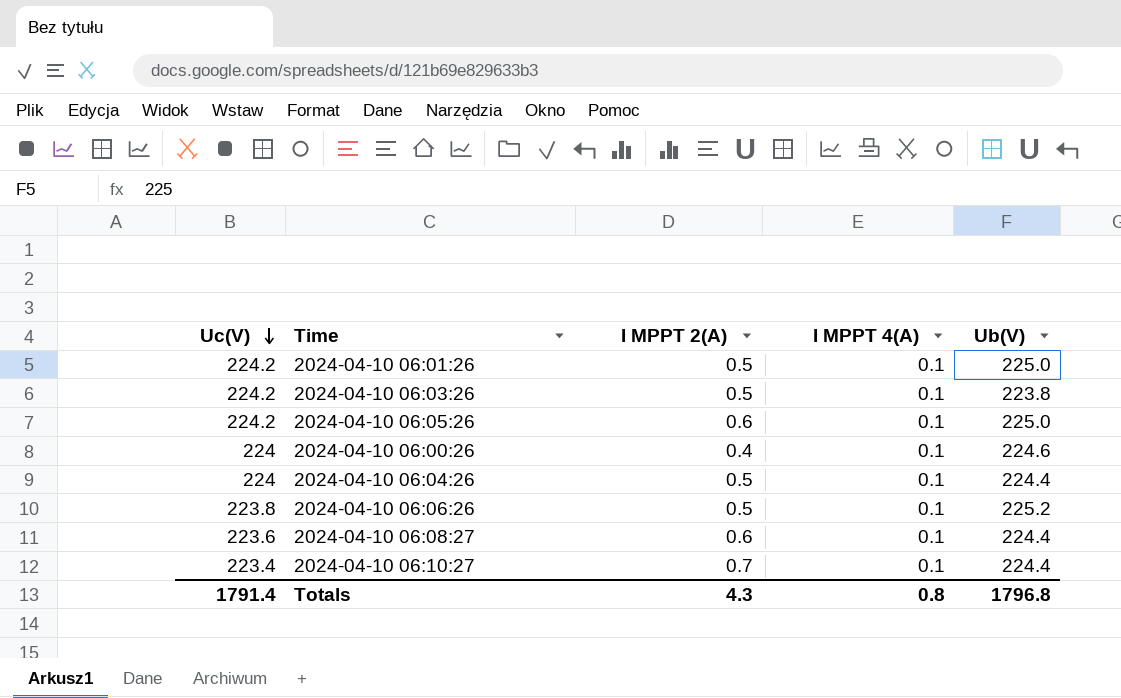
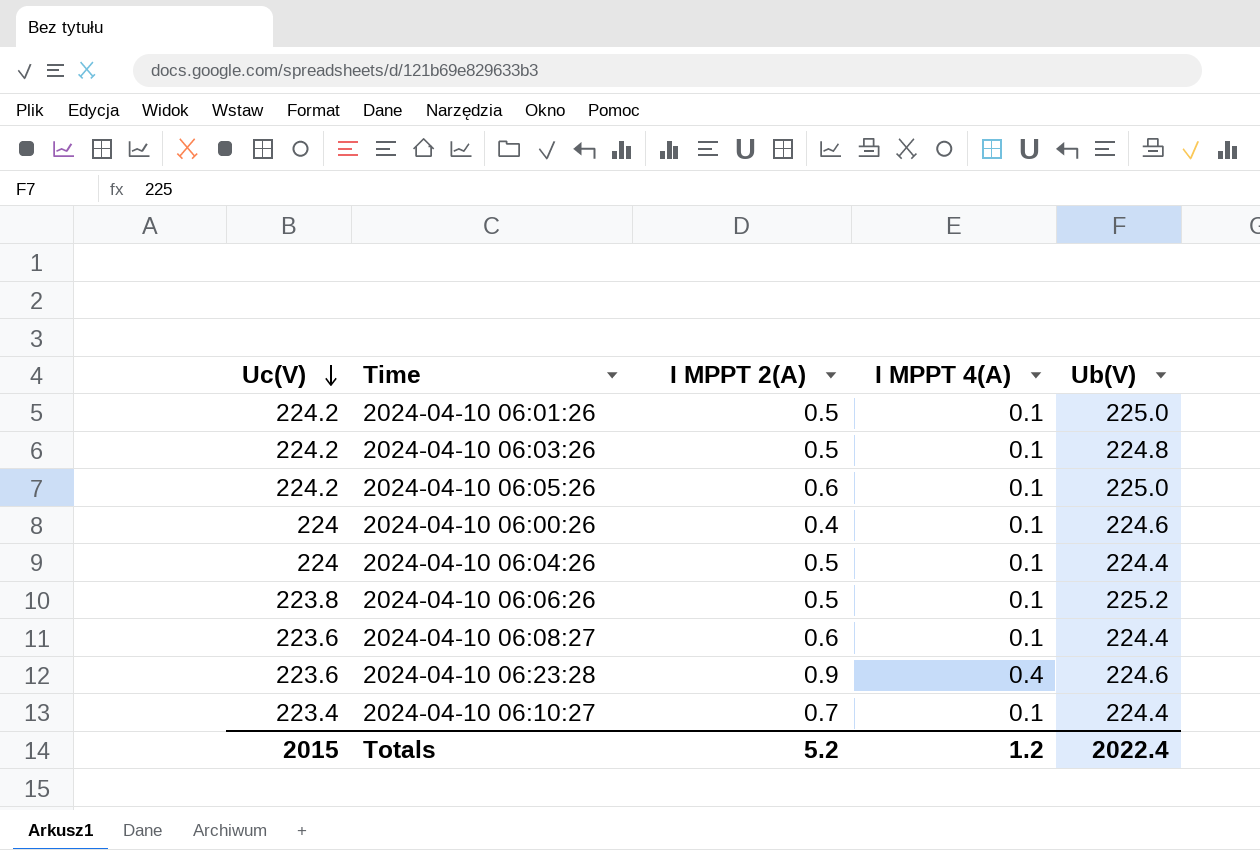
2024-04-10 06:03:26 | Ub(V): 223.8 -> 224.8
row 2024-04-10 06:23:28: none -> 223.6 | 0.9 | 0.4 | 224.6
Totals | Uc(V): 1791.4 -> 2015
Totals | I MPPT 2(A): 4.3 -> 5.2
Totals | I MPPT 4(A): 0.8 -> 1.2
Totals | Ub(V): 1796.8 -> 2022.4

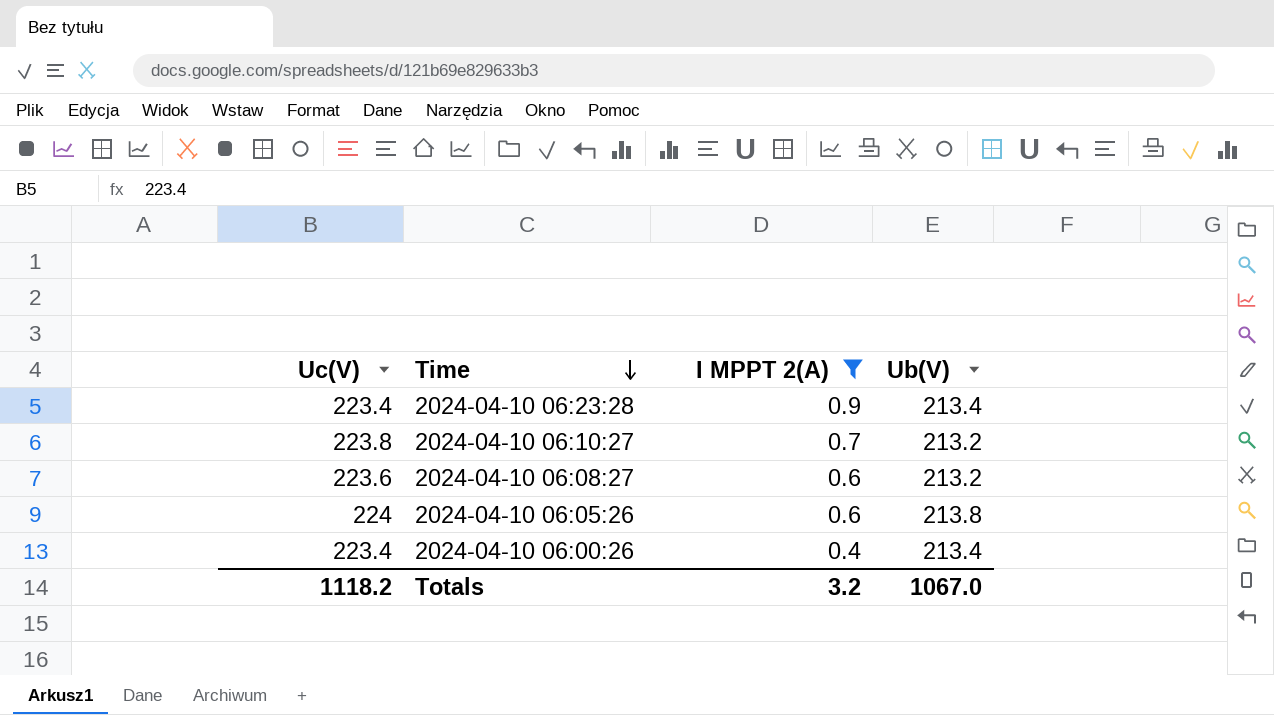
filter: none -> I MPPT 2(A) != 0.5
row order: Uc(V) descending -> Time descending
column I MPPT 4(A) | position: 4 -> none
2024-04-10 06:23:28 | Uc(V): 223.6 -> 223.4
2024-04-10 06:23:28 | Ub(V): 224.6 -> 213.4
2024-04-10 06:10:27 | Uc(V): 223.4 -> 223.8
2024-04-10 06:10:27 | Ub(V): 224.4 -> 213.2
2024-04-10 06:08:27 | Ub(V): 224.4 -> 213.2
2024-04-10 06:05:26 | Uc(V): 224.2 -> 224
2024-04-10 06:05:26 | Ub(V): 225.0 -> 213.8
2024-04-10 06:00:26 | Uc(V): 224 -> 223.4
2024-04-10 06:00:26 | Ub(V): 224.6 -> 213.4
Totals | Uc(V): 2015 -> 1118.2
Totals | I MPPT 2(A): 5.2 -> 3.2
Totals | Ub(V): 2022.4 -> 1067.0

